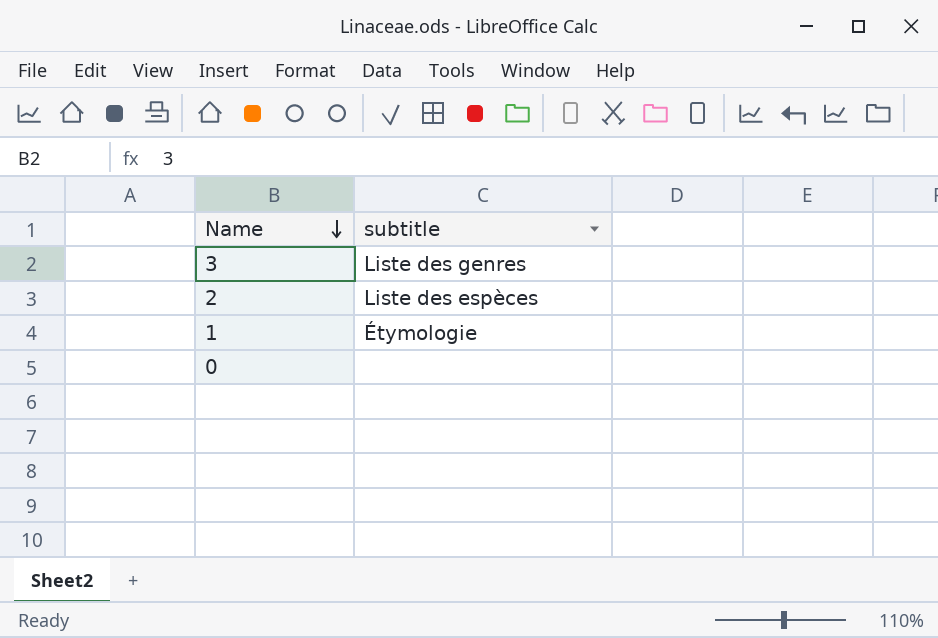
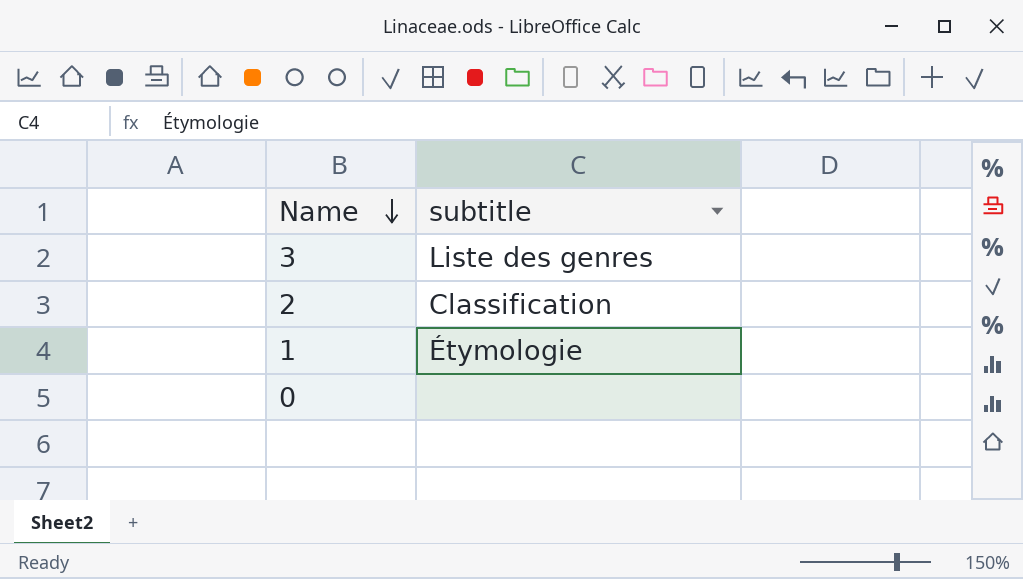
2 | subtitle: Liste des espèces -> Classification

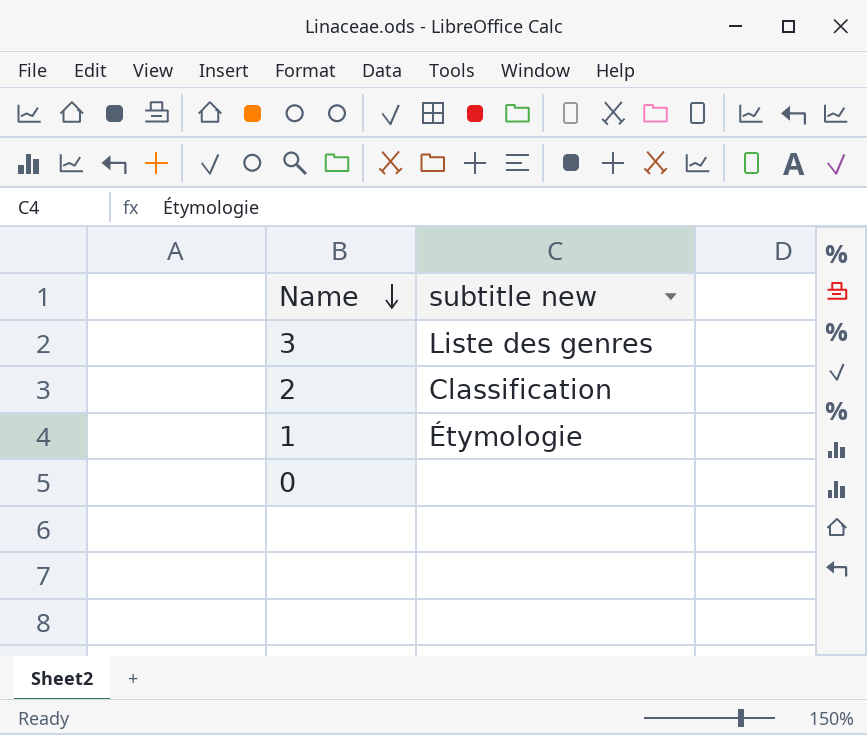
column name: subtitle -> subtitle new

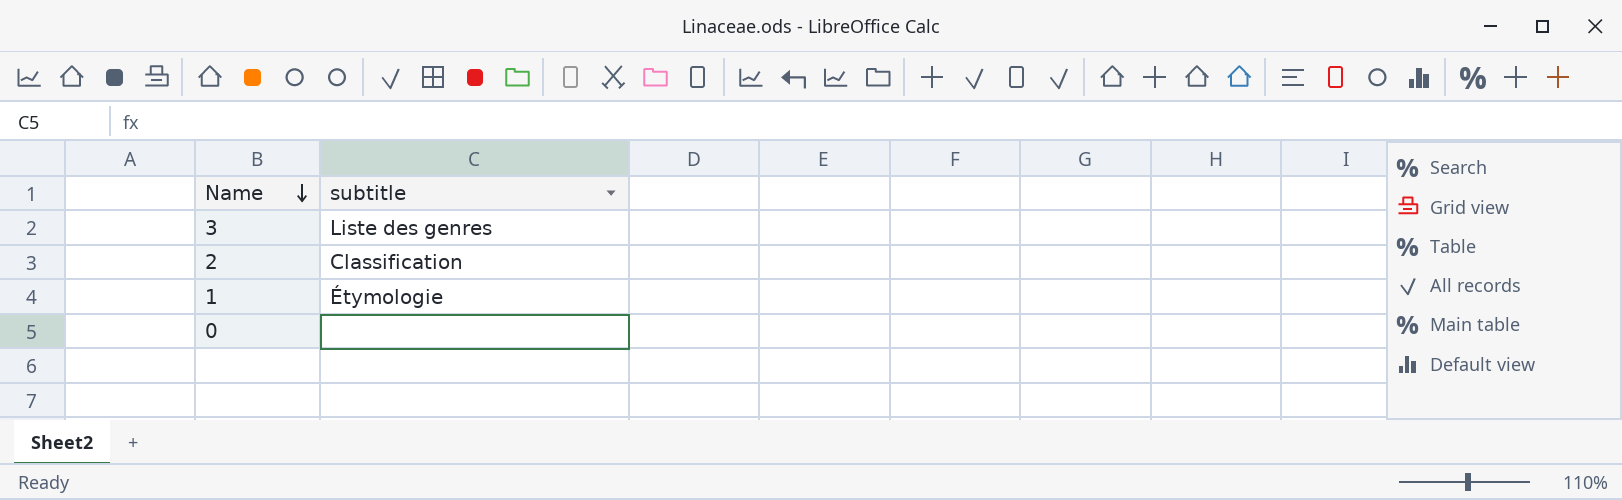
column name: subtitle new -> subtitle

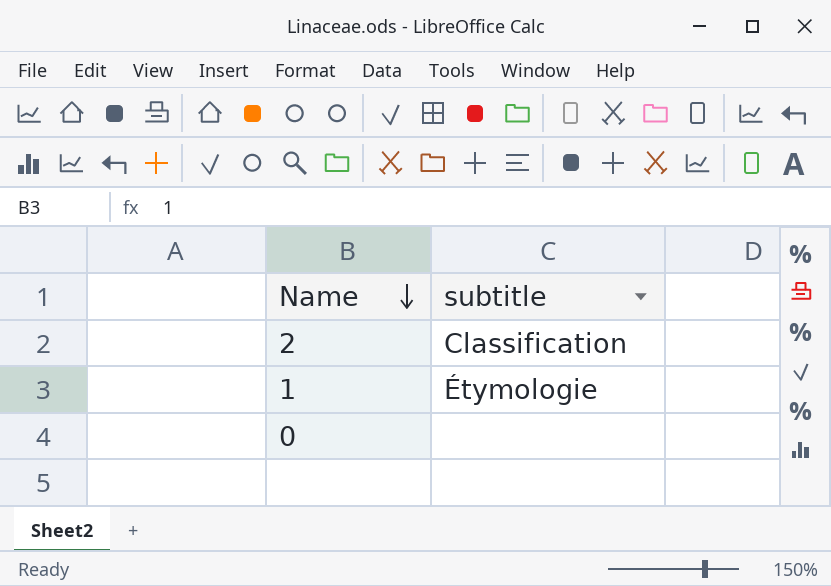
row 3: Liste des genres -> none

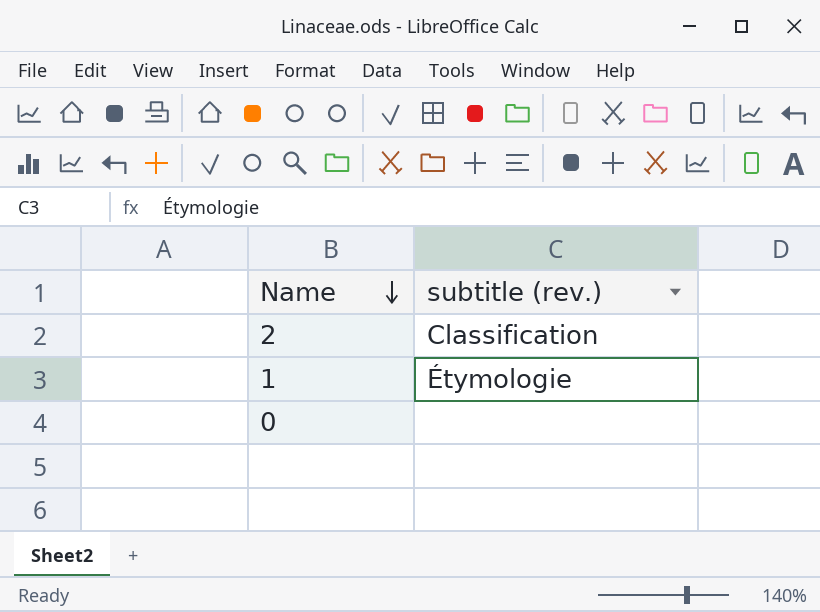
column name: subtitle -> subtitle (rev.)

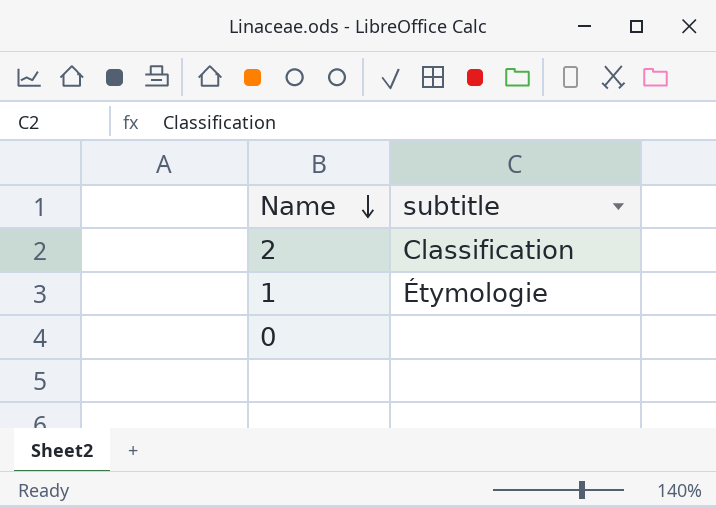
column name: subtitle (rev.) -> subtitle

